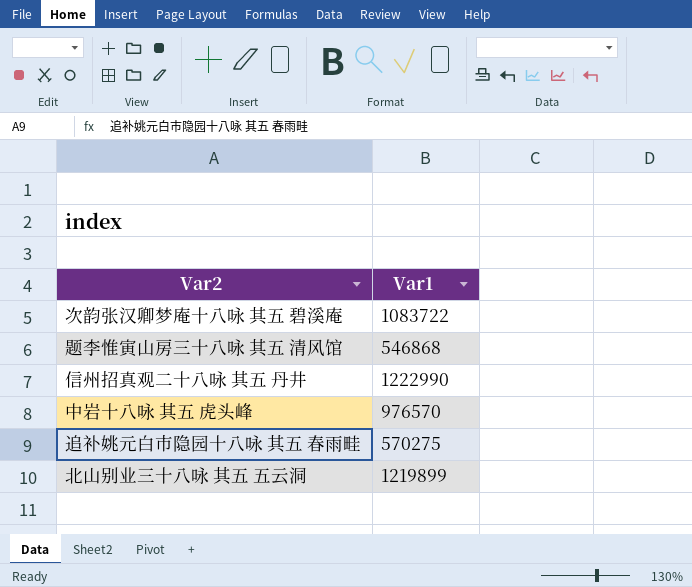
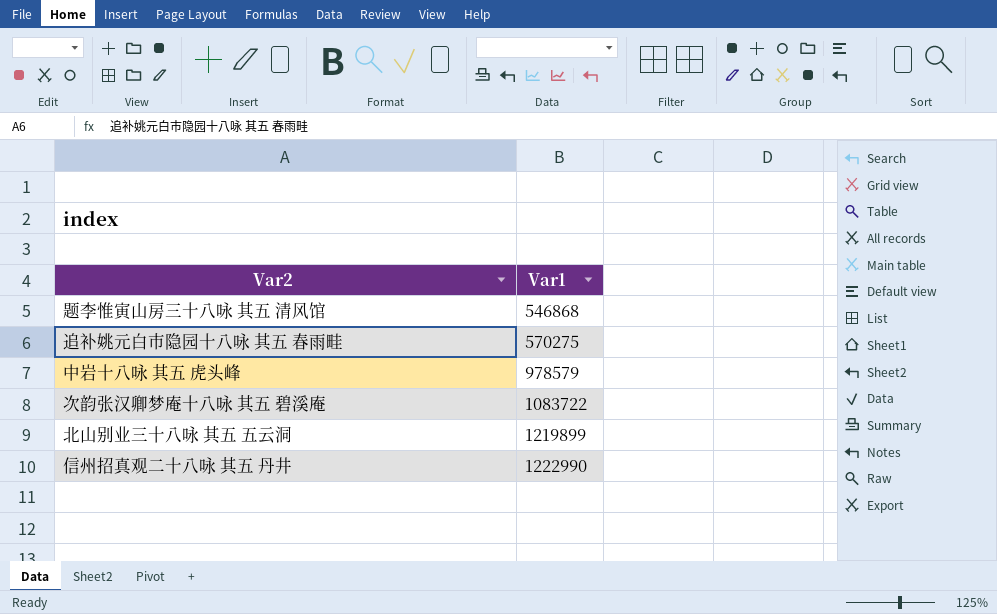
row order: none -> Var1 ascending
中岩十八咏 其五 虎头峰 | Var1: 976570 -> 978579

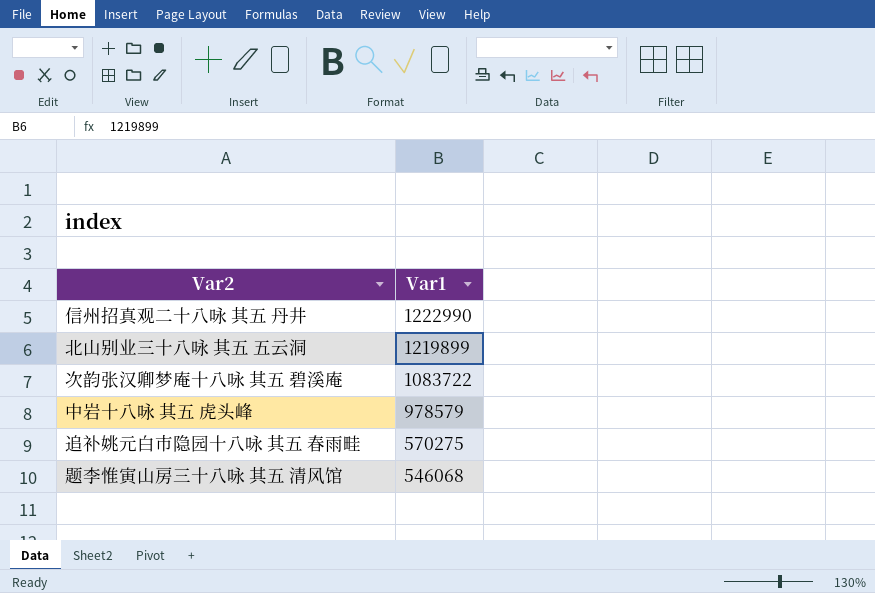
row order: Var1 ascending -> Var1 descending
题李惟寅山房三十八咏 其五 清风馆 | Var1: 546868 -> 546068

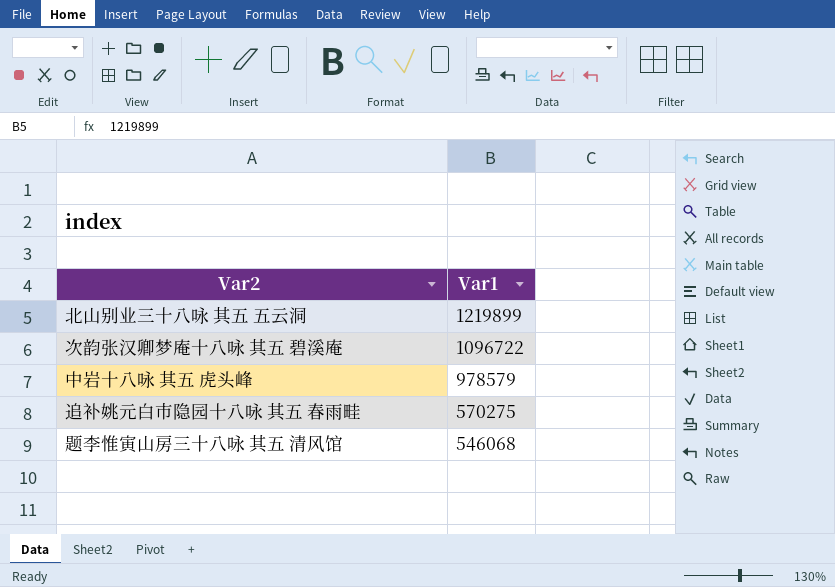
row 信州招真观二十八咏 其五 丹井: 1222990 -> none
次韵张汉卿梦庵十八咏 其五 碧溪庵 | Var1: 1083722 -> 1096722

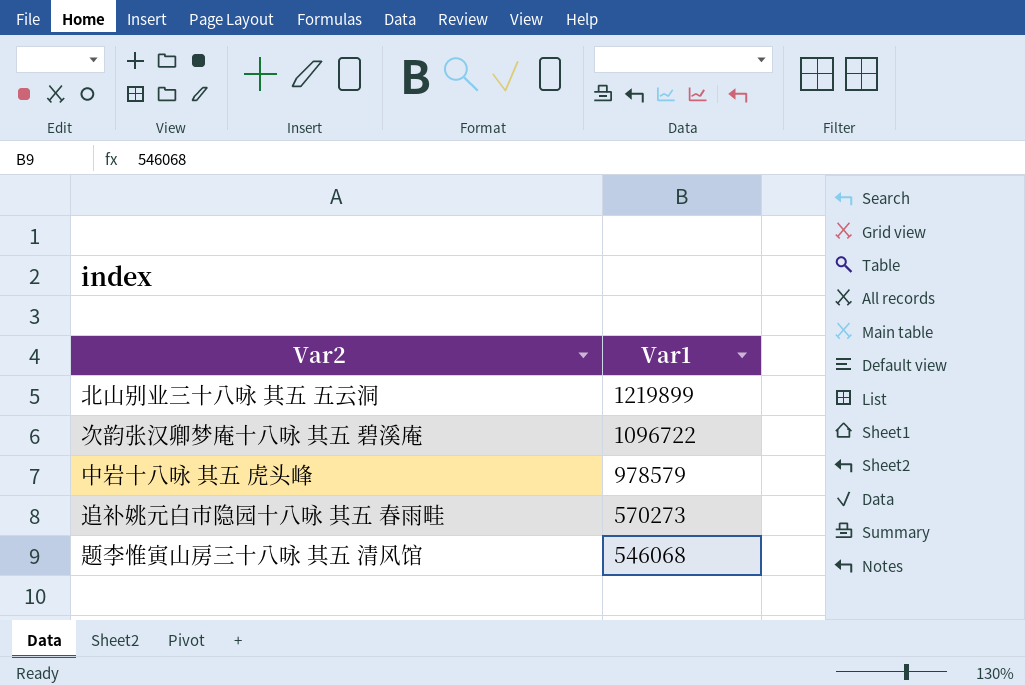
追补姚元白市隐园十八咏 其五 春雨畦 | Var1: 570275 -> 570273

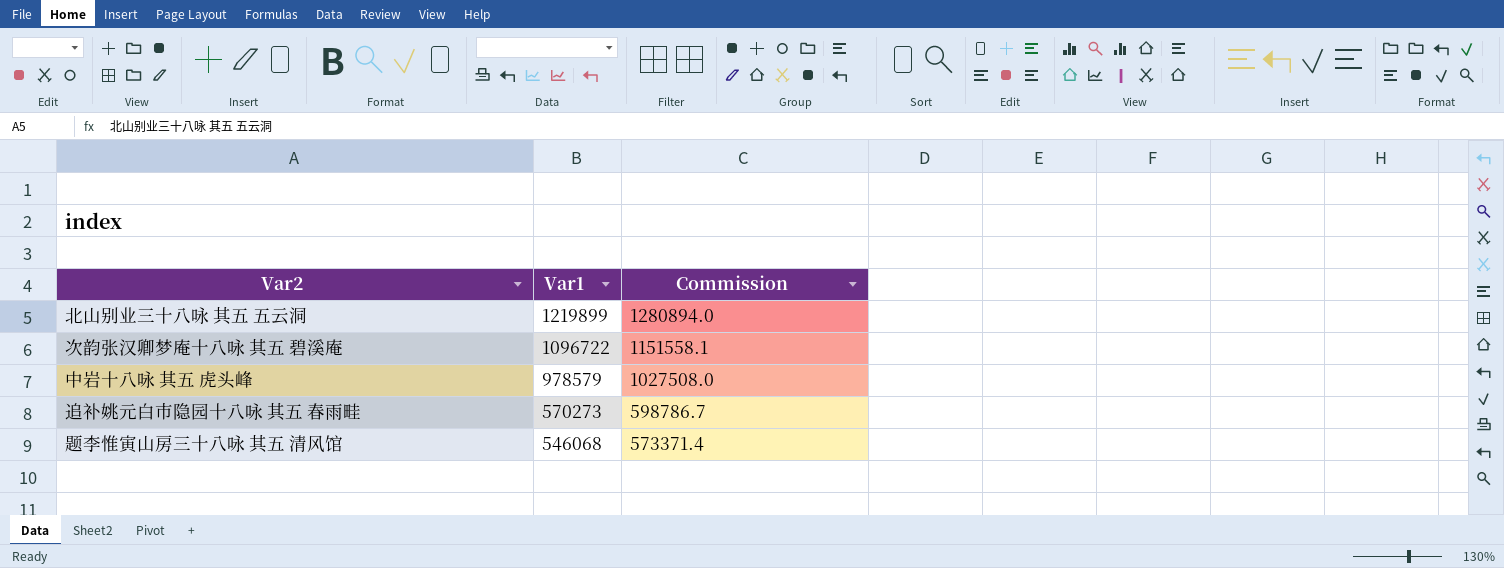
column Commission | formula: none -> [Var1] * 1.05

